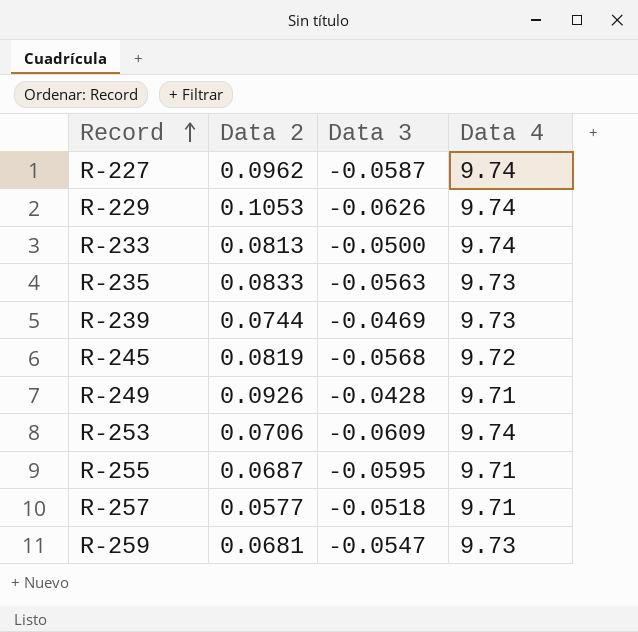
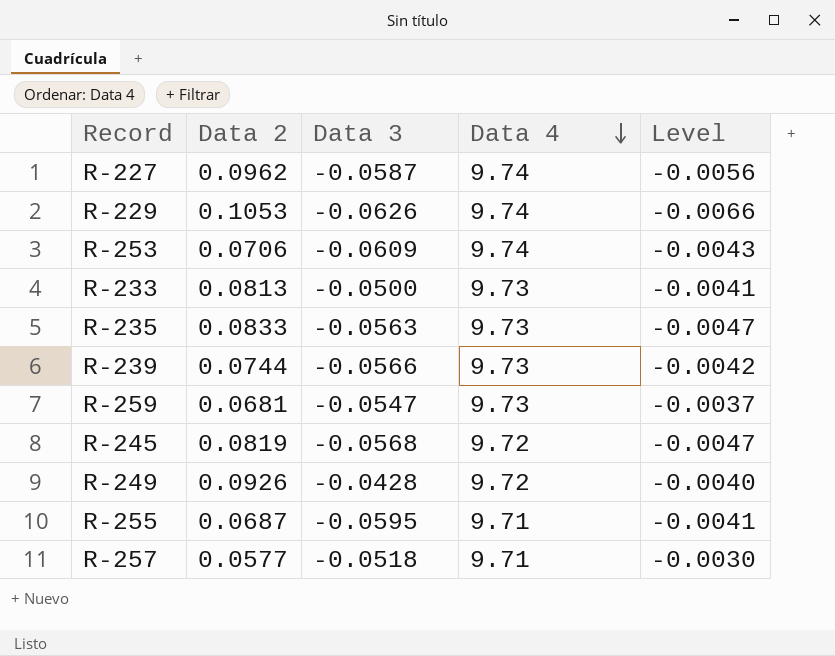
row order: Record ascending -> Data 4 descending
column Level | formula: none -> [Data 2] * [Data 3]
R-233 | Data 4: 9.74 -> 9.73
R-239 | Data 3: -0.0469 -> -0.0566
R-249 | Data 4: 9.71 -> 9.72

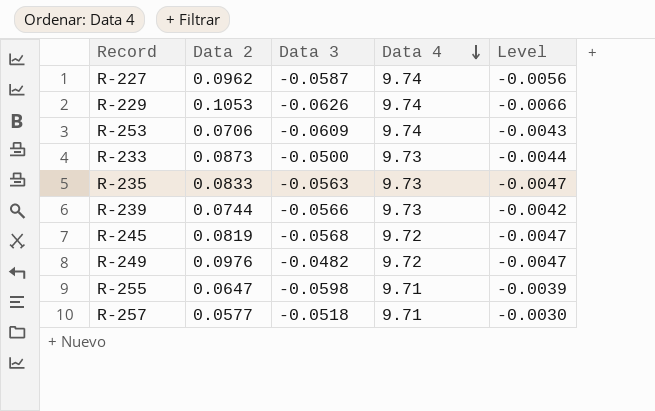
row R-259: 0.0681 | -0.0547 | 9.73 | -0.0037 -> none
R-233 | Data 2: 0.0813 -> 0.0873
R-233 | Level: -0.0041 -> -0.0044
R-249 | Data 2: 0.0926 -> 0.0976
R-249 | Data 3: -0.0428 -> -0.0482
R-249 | Level: -0.0040 -> -0.0047
R-255 | Data 2: 0.0687 -> 0.0647
R-255 | Data 3: -0.0595 -> -0.0598
R-255 | Level: -0.0041 -> -0.0039

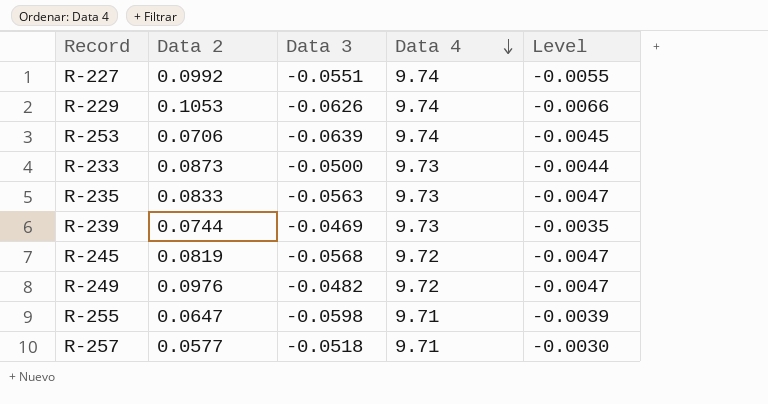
R-227 | Data 2: 0.0962 -> 0.0992
R-227 | Data 3: -0.0587 -> -0.0551
R-227 | Level: -0.0056 -> -0.0055
R-253 | Data 3: -0.0609 -> -0.0639
R-253 | Level: -0.0043 -> -0.0045
R-239 | Data 3: -0.0566 -> -0.0469
R-239 | Level: -0.0042 -> -0.0035

